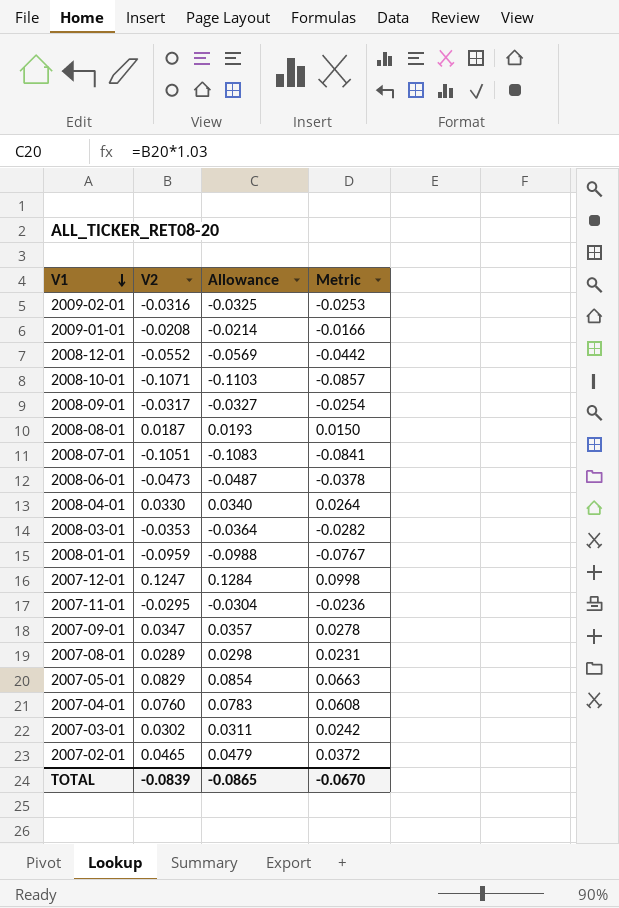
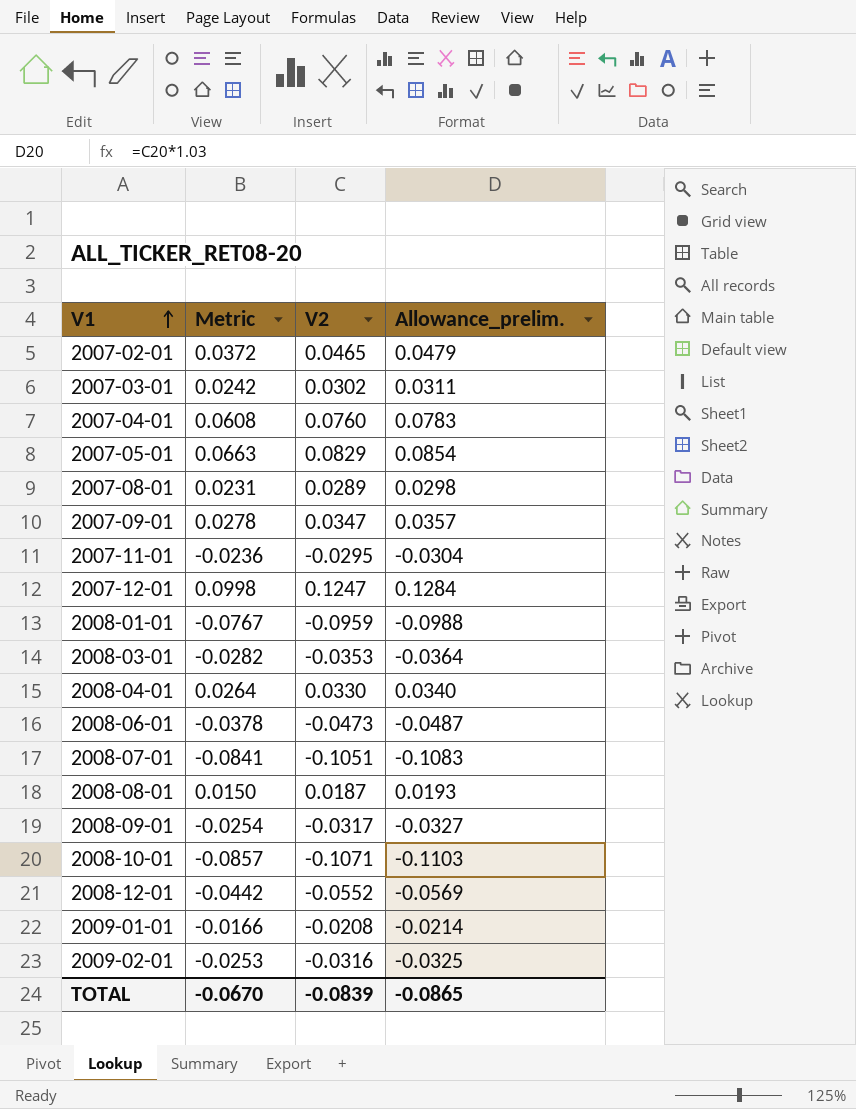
row order: V1 descending -> V1 ascending
column Metric | position: 4 -> 2
column name: Allowance -> Allowance_prelim.

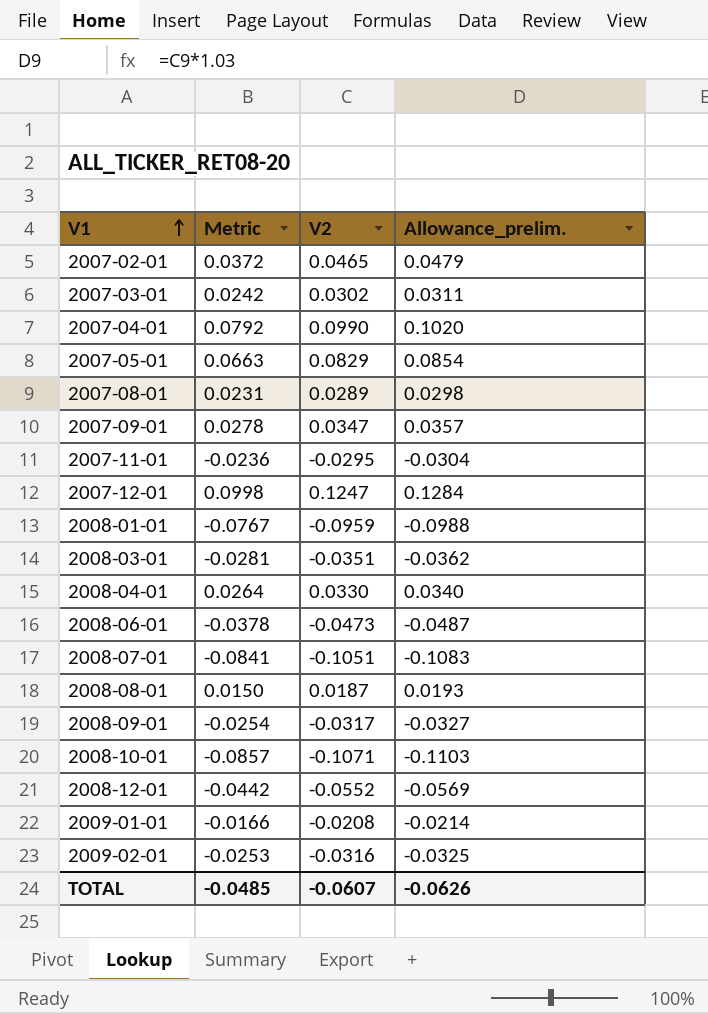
2007-04-01 | Metric: 0.0608 -> 0.0792
2007-04-01 | V2: 0.0760 -> 0.0990
2007-04-01 | Allowance_prelim.: 0.0783 -> 0.1020
2008-03-01 | Metric: -0.0282 -> -0.0281
2008-03-01 | V2: -0.0353 -> -0.0351
2008-03-01 | Allowance_prelim.: -0.0364 -> -0.0362
TOTAL | Metric: -0.0670 -> -0.0485
TOTAL | V2: -0.0839 -> -0.0607
TOTAL | Allowance_prelim.: -0.0865 -> -0.0626

